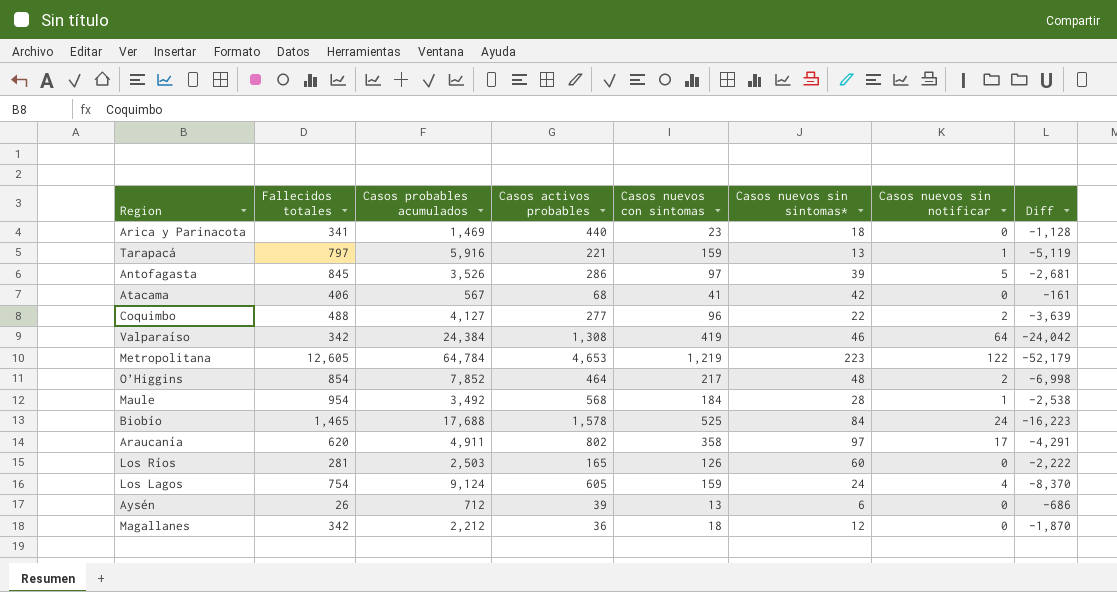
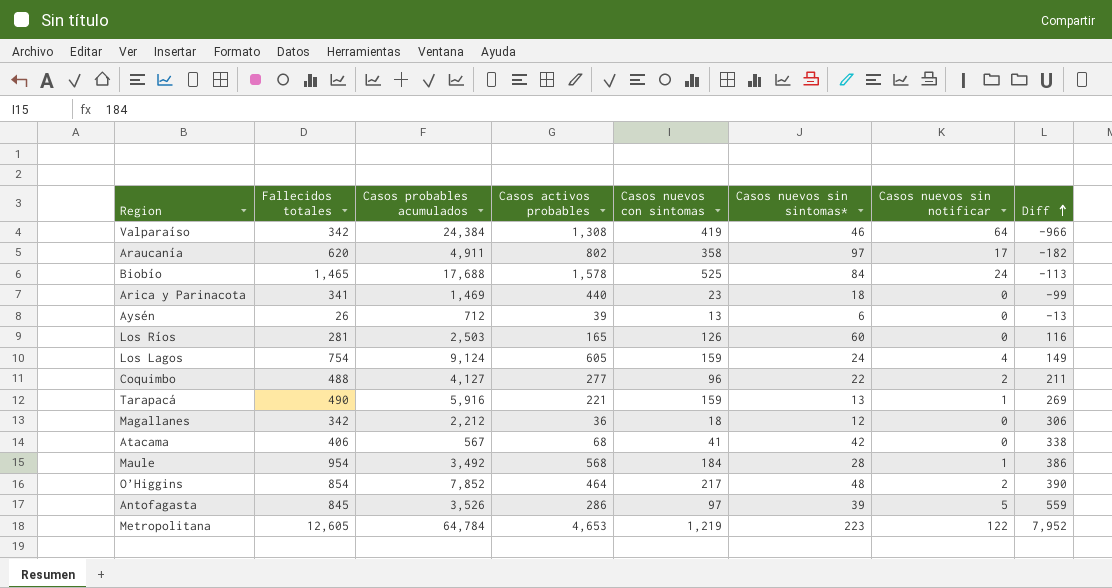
row order: none -> Diff ascending
column Diff | formula: [Fallecidos totales] - [Casos probables acumulados] -> [Fallecidos totales] - [Casos activos probables]
Tarapacá | Fallecidos totales: 797 -> 490

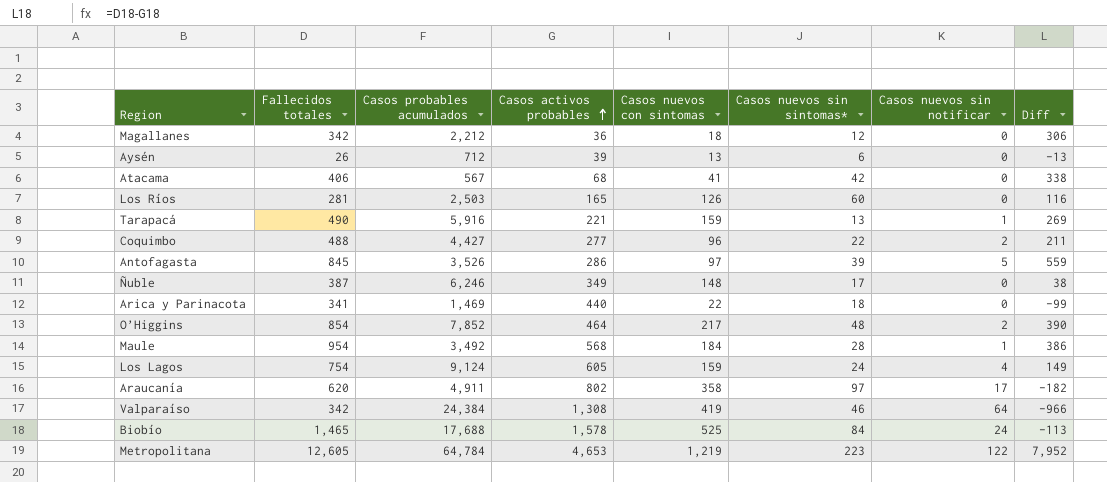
row order: Diff ascending -> Casos activos probables ascending
Coquimbo | Casos probables acumulados: 4,127 -> 4,427
row Ñuble: none -> 387 | 6,246 | 349 | 148 | 17 | 0 | 38
Arica y Parinacota | Casos nuevos con sintomas: 23 -> 22

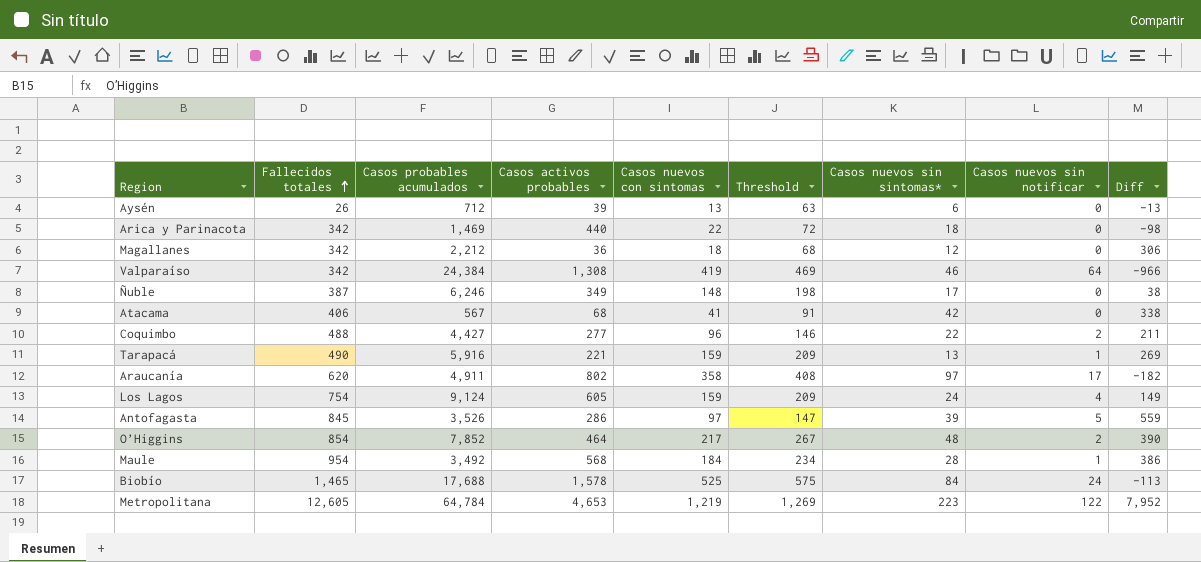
row order: Casos activos probables ascending -> Fallecidos totales ascending
column Threshold | formula: none -> [Casos nuevos con sintomas] + 50
row Los Ríos: 281 | 2,503 | 165 | 126 | 60 | 0 | 116 -> none
Arica y Parinacota | Fallecidos totales: 341 -> 342
Arica y Parinacota | Diff: -99 -> -98

